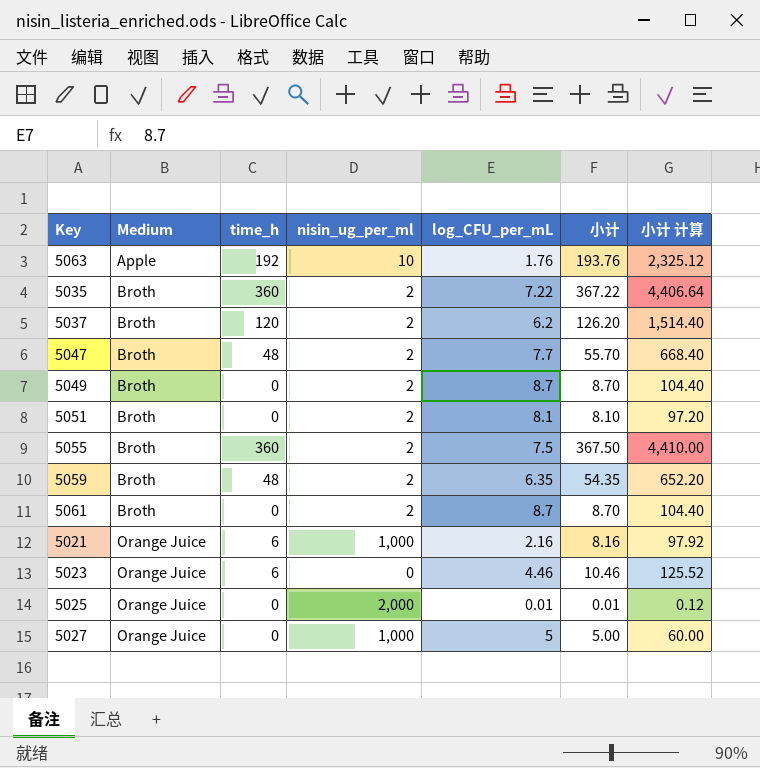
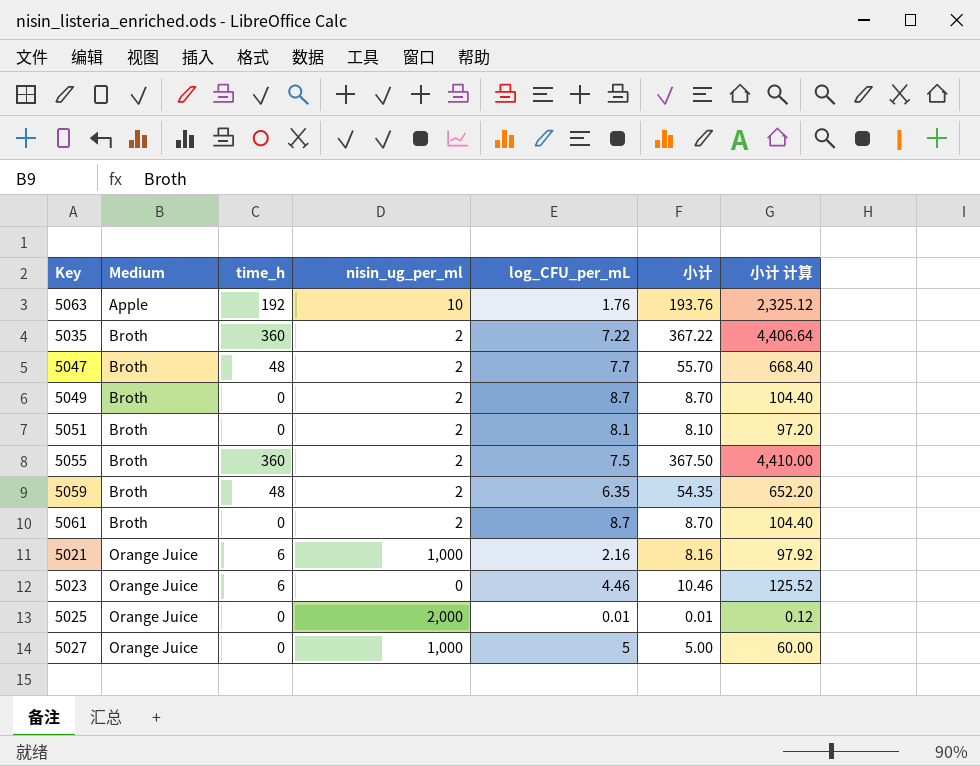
row 5037: Broth | 120 | 2 | 6.2 | 126.20 | 1,514.40 -> none

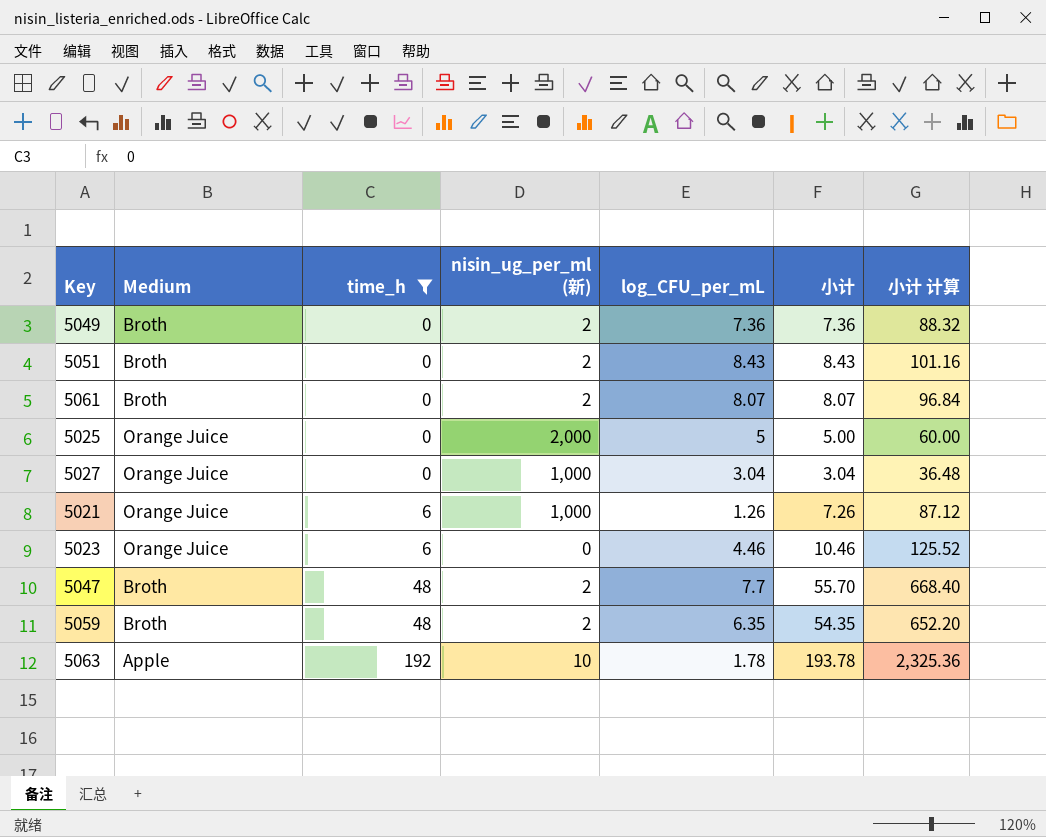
filter: none -> time_h != 360
row order: Medium ascending -> time_h ascending
column name: nisin_ug_per_ml -> nisin_ug_per_ml (新)
5049 | log_CFU_per_mL: 8.7 -> 7.36
5049 | 小计: 8.70 -> 7.36
5049 | 小计 计算: 104.40 -> 88.32
5051 | log_CFU_per_mL: 8.1 -> 8.43
5051 | 小计: 8.10 -> 8.43
5051 | 小计 计算: 97.20 -> 101.16
5061 | log_CFU_per_mL: 8.7 -> 8.07
5061 | 小计: 8.70 -> 8.07
5061 | 小计 计算: 104.40 -> 96.84
5025 | log_CFU_per_mL: 0.01 -> 5
5025 | 小计: 0.01 -> 5.00
5025 | 小计 计算: 0.12 -> 60.00
5027 | log_CFU_per_mL: 5 -> 3.04
5027 | 小计: 5.00 -> 3.04
5027 | 小计 计算: 60.00 -> 36.48
5021 | log_CFU_per_mL: 2.16 -> 1.26
5021 | 小计: 8.16 -> 7.26
5021 | 小计 计算: 97.92 -> 87.12
5063 | log_CFU_per_mL: 1.76 -> 1.78
5063 | 小计: 193.76 -> 193.78
5063 | 小计 计算: 2,325.12 -> 2,325.36

